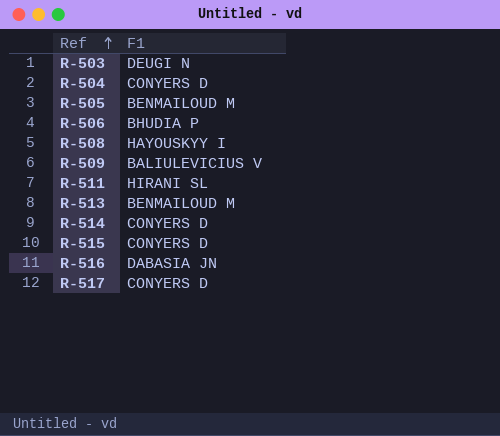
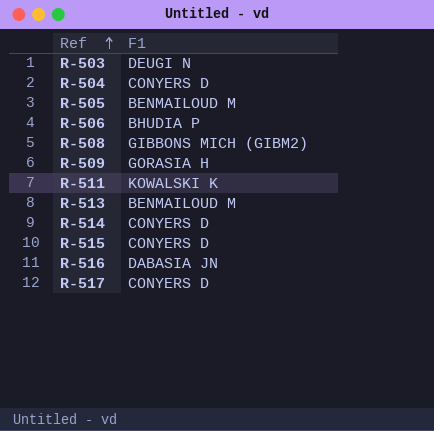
R-508 | F1: HAYOUSKYY I -> GIBBONS MICH (GIBM2)
R-509 | F1: BALIULEVICIUS V -> GORASIA H
R-511 | F1: HIRANI SL -> KOWALSKI K

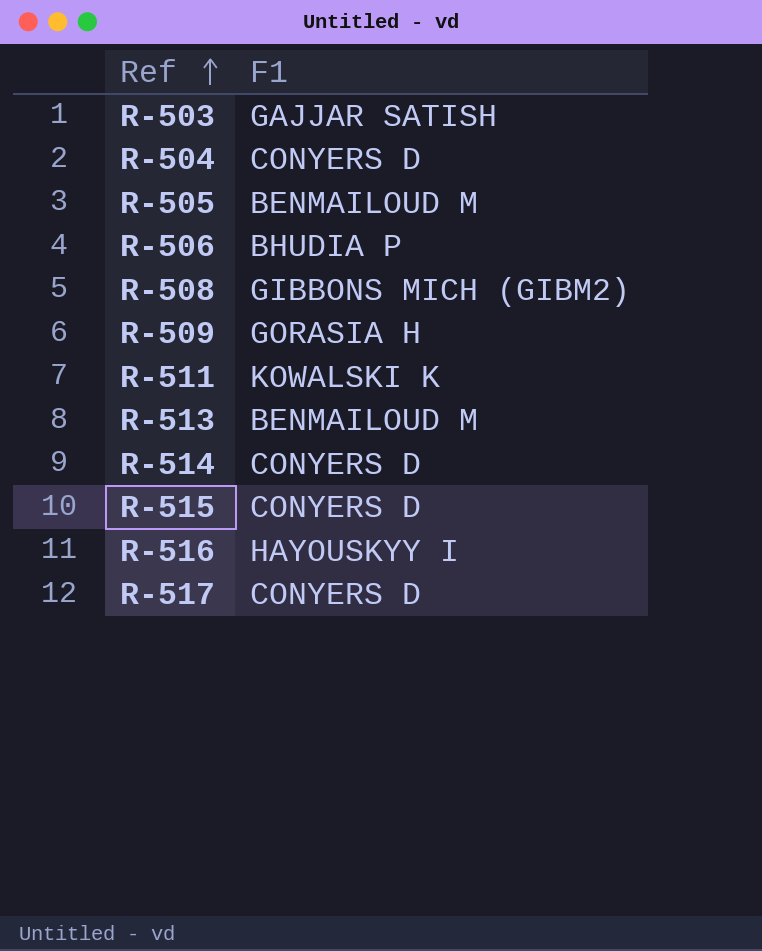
R-503 | F1: DEUGI N -> GAJJAR SATISH
R-516 | F1: DABASIA JN -> HAYOUSKYY I

